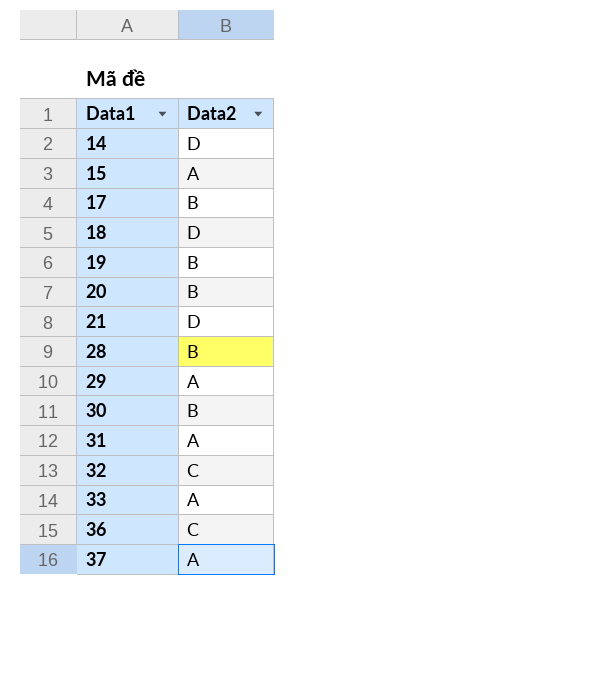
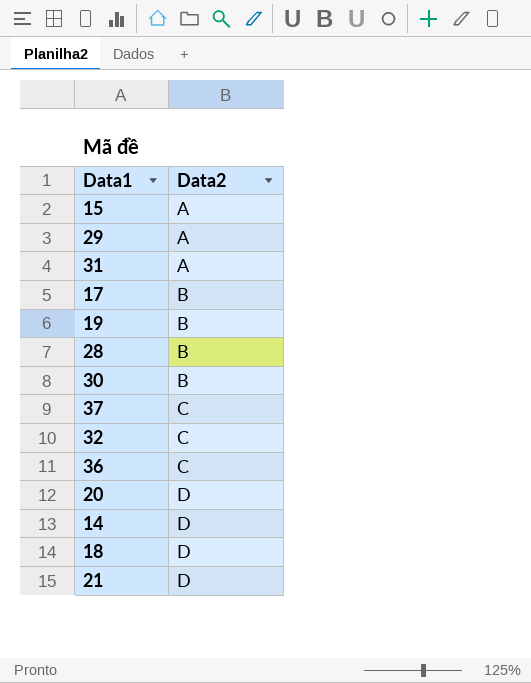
row order: Data1 ascending -> Data2 ascending
row 33: A -> none
37 | Data2: A -> C
20 | Data2: B -> D

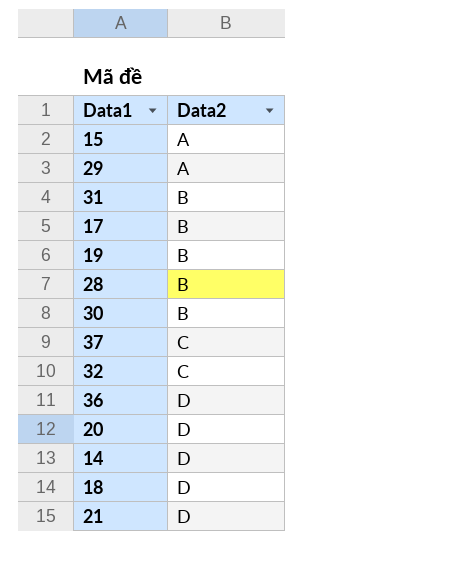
31 | Data2: A -> B
36 | Data2: C -> D

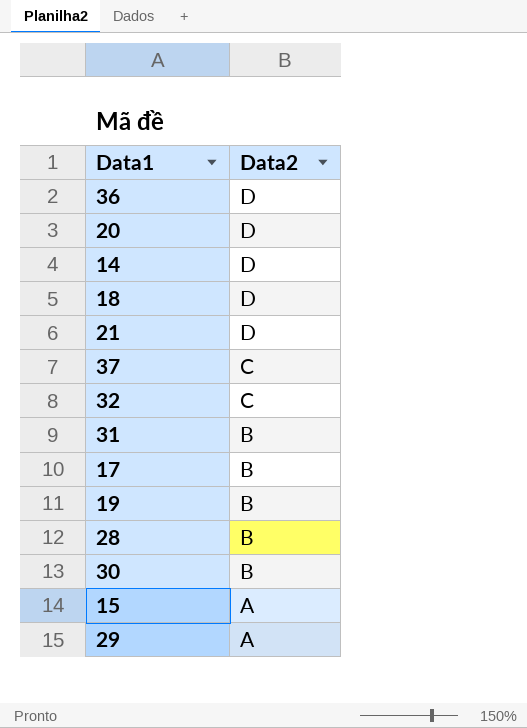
row order: Data2 ascending -> Data2 descending

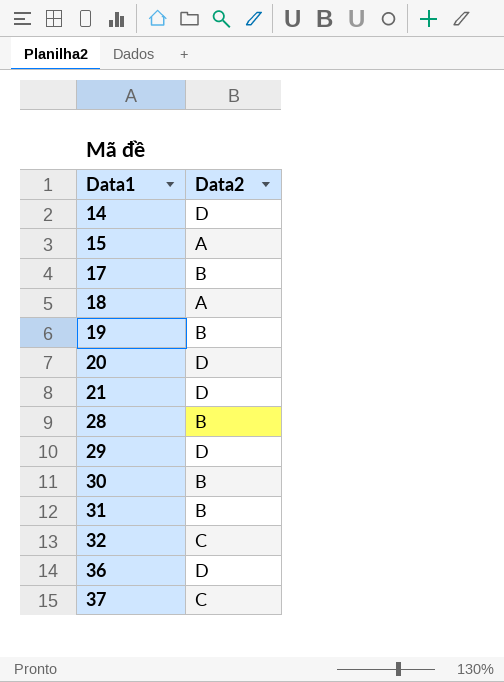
row order: Data2 descending -> Data1 ascending
18 | Data2: D -> A
29 | Data2: A -> D

